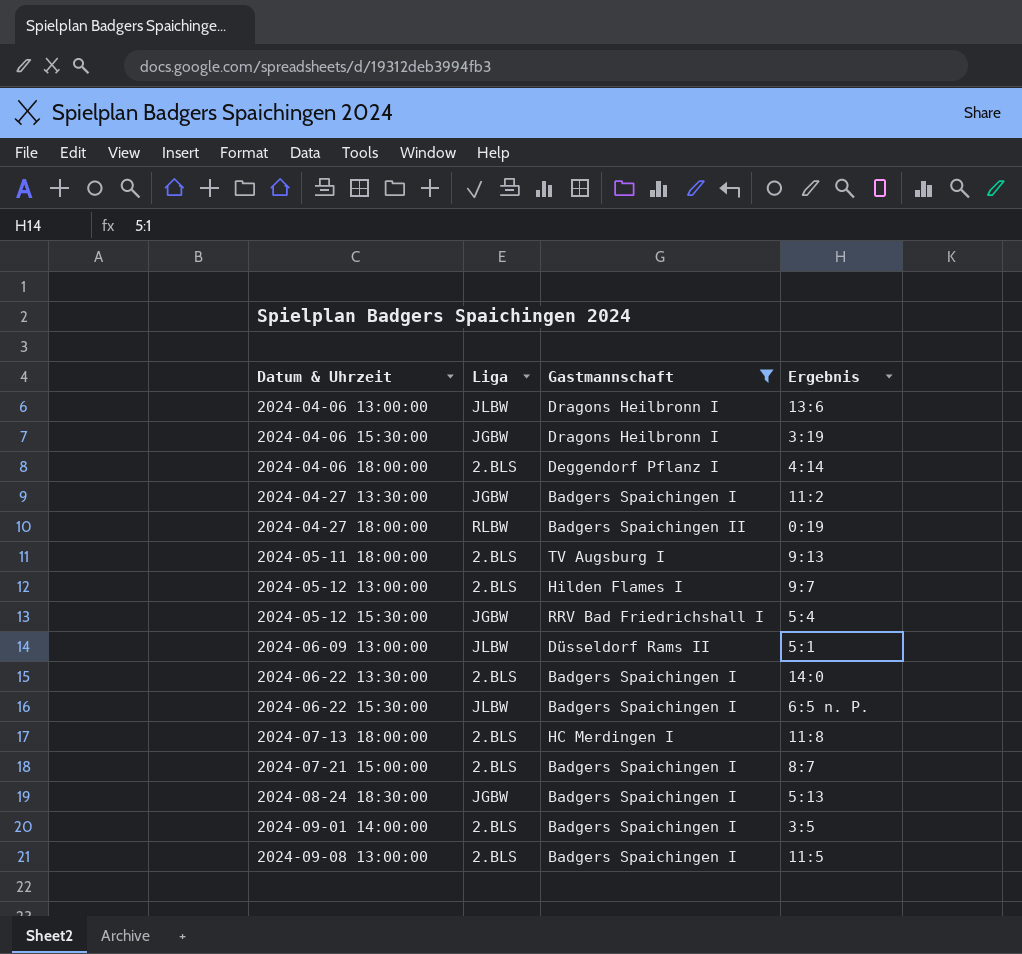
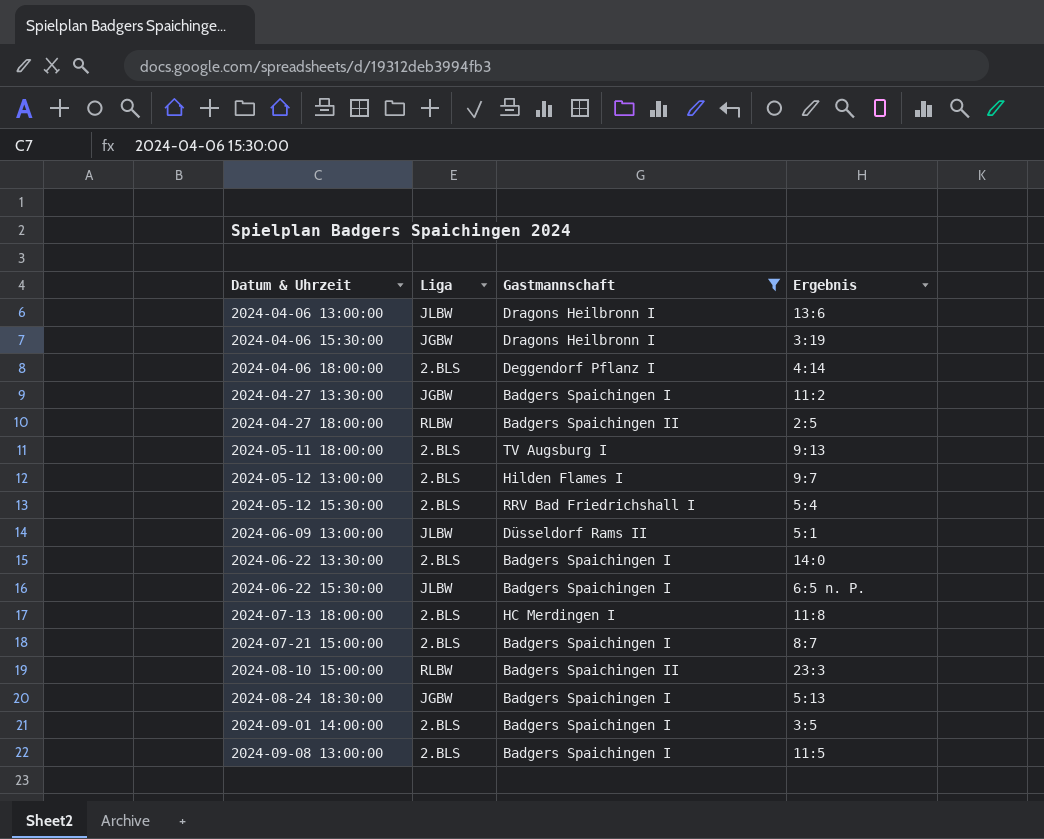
2024-04-27 18:00:00 | Ergebnis: 0:19 -> 2:5
2024-05-12 15:30:00 | Liga: JGBW -> 2.BLS
row 2024-08-10 15:00:00: none -> RLBW | Badgers Spaichingen II | 23:3

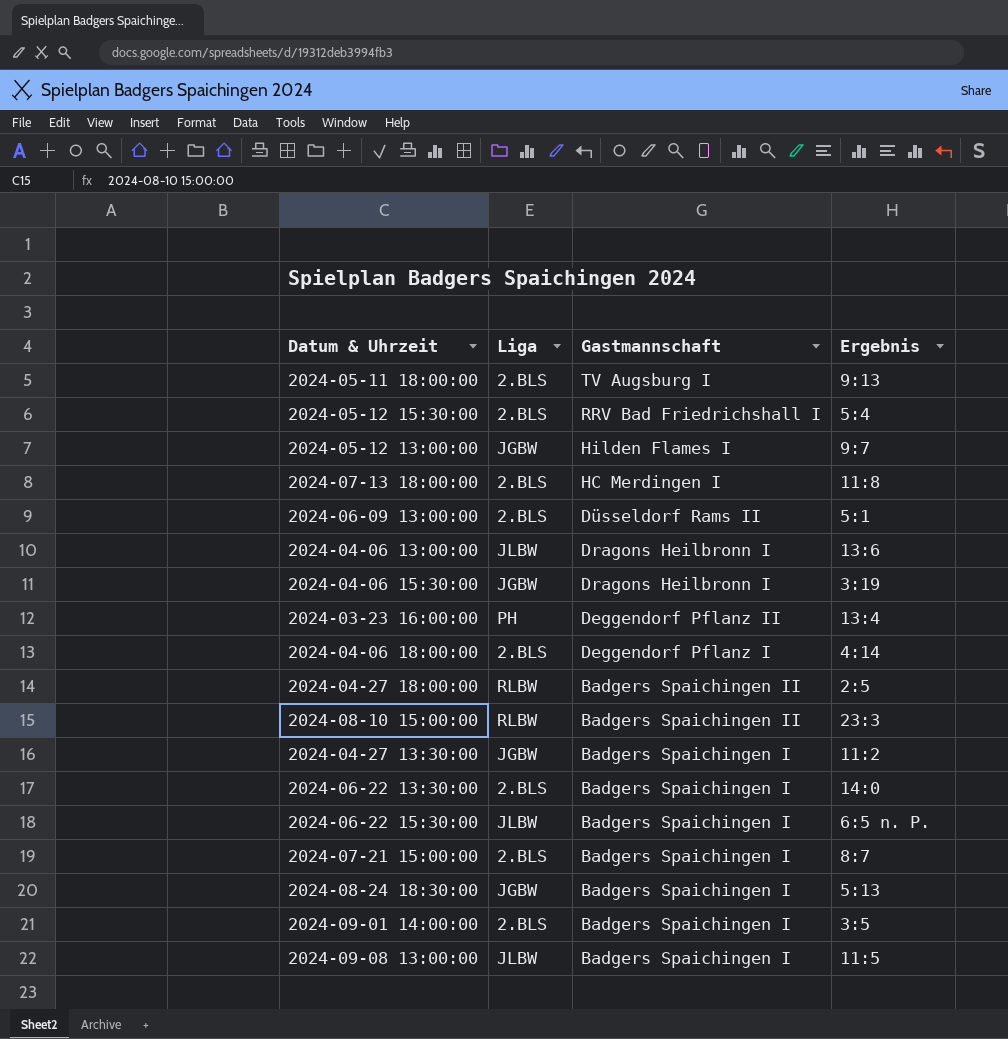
filter: Gastmannschaft != Deggendorf Pflanz II -> none
row order: Datum & Uhrzeit ascending -> Gastmannschaft descending
2024-05-12 13:00:00 | Liga: 2.BLS -> JGBW
2024-06-09 13:00:00 | Liga: JLBW -> 2.BLS
2024-09-08 13:00:00 | Liga: 2.BLS -> JLBW

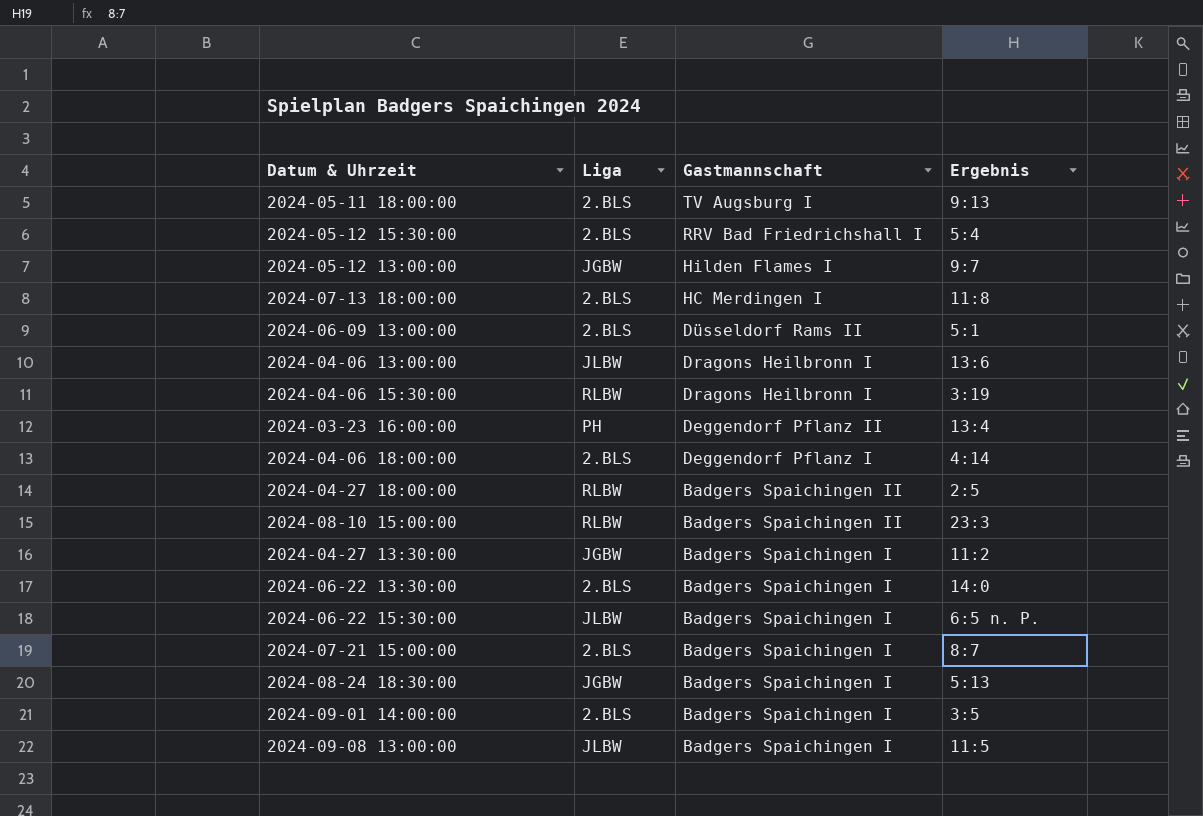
2024-04-06 15:30:00 | Liga: JGBW -> RLBW

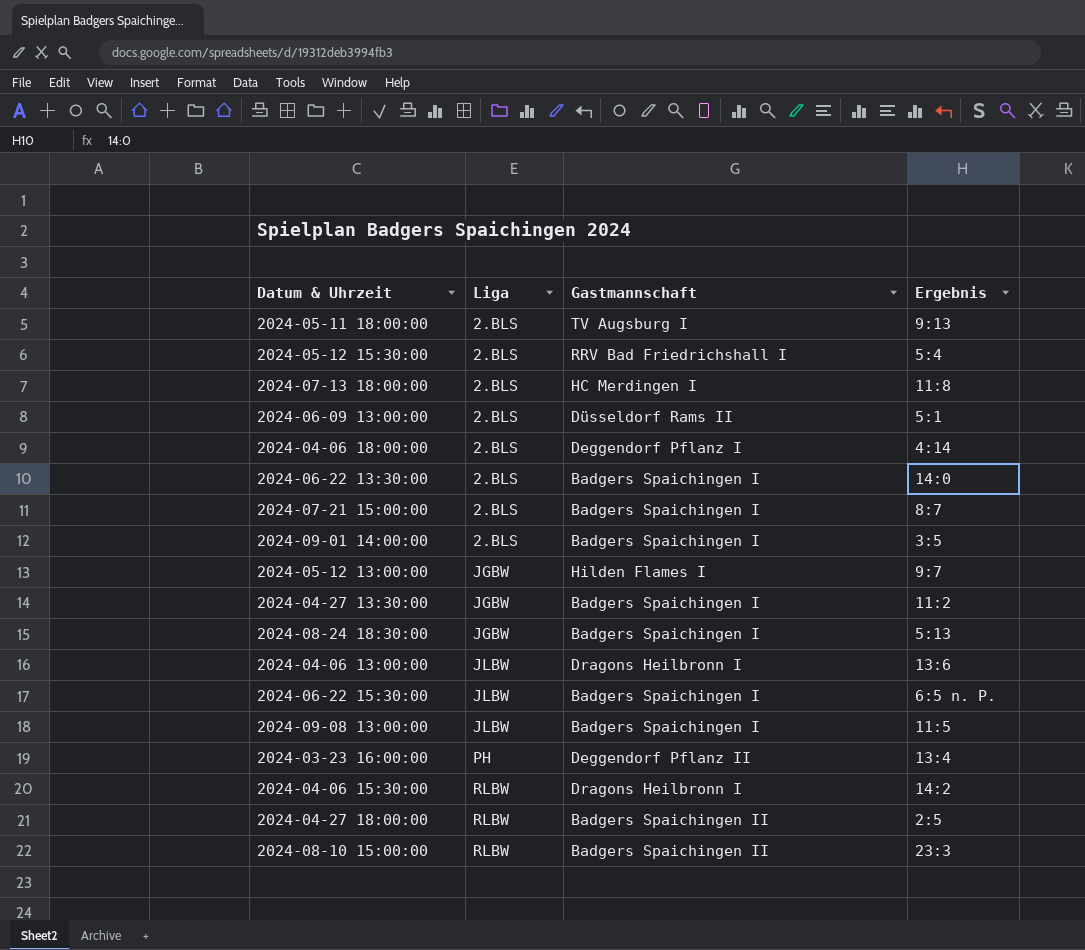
row order: Gastmannschaft descending -> Liga ascending
2024-04-06 15:30:00 | Ergebnis: 3:19 -> 14:2

